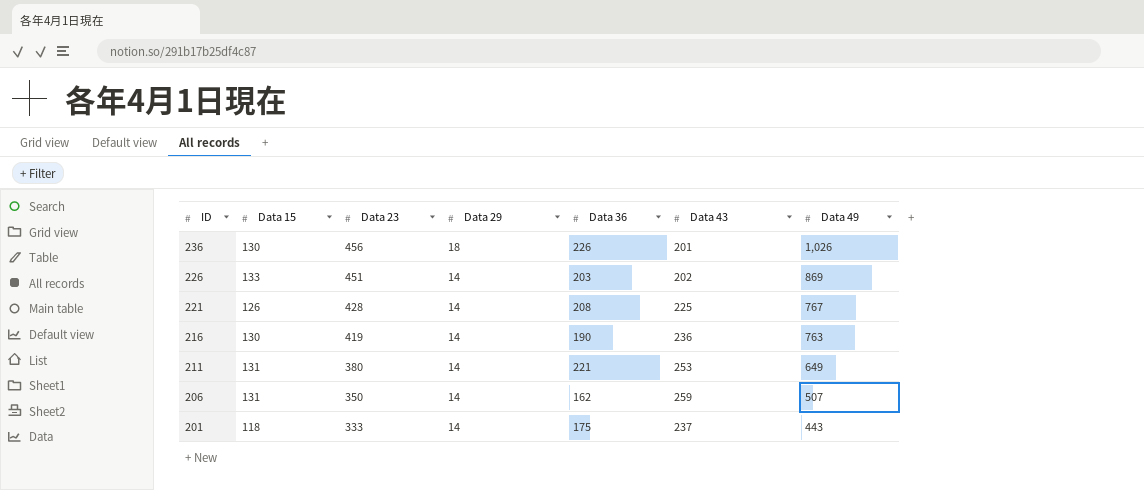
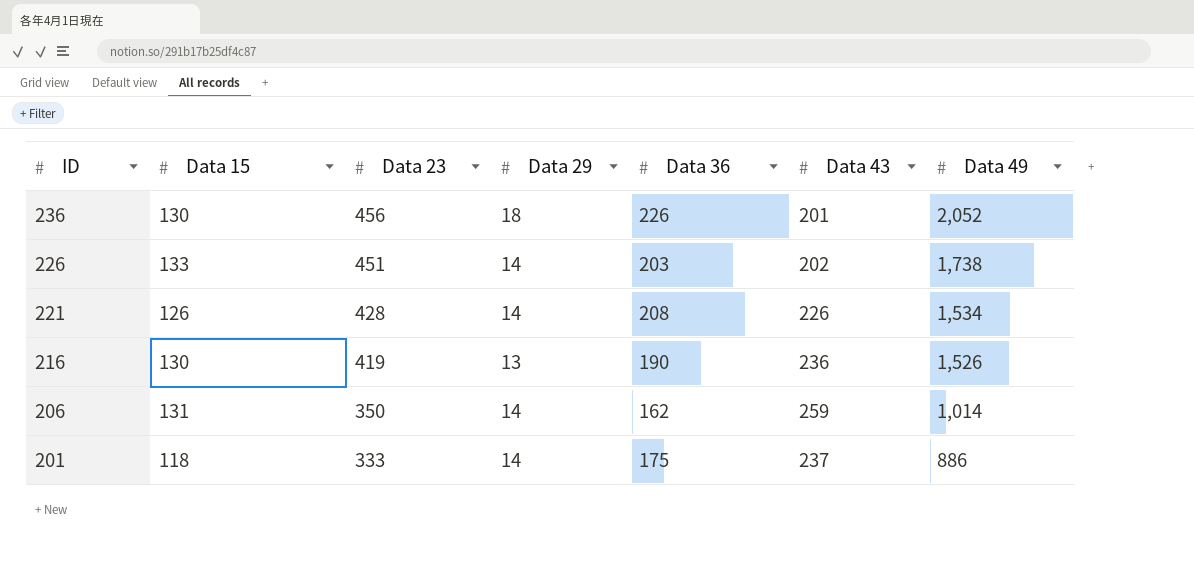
row 211: 131 | 380 | 14 | 221 | 253 | 649 -> none
236 | Data 49: 1,026 -> 2,052
226 | Data 49: 869 -> 1,738
221 | Data 43: 225 -> 226
221 | Data 49: 767 -> 1,534
216 | Data 29: 14 -> 13
216 | Data 49: 763 -> 1,526
206 | Data 49: 507 -> 1,014
201 | Data 49: 443 -> 886

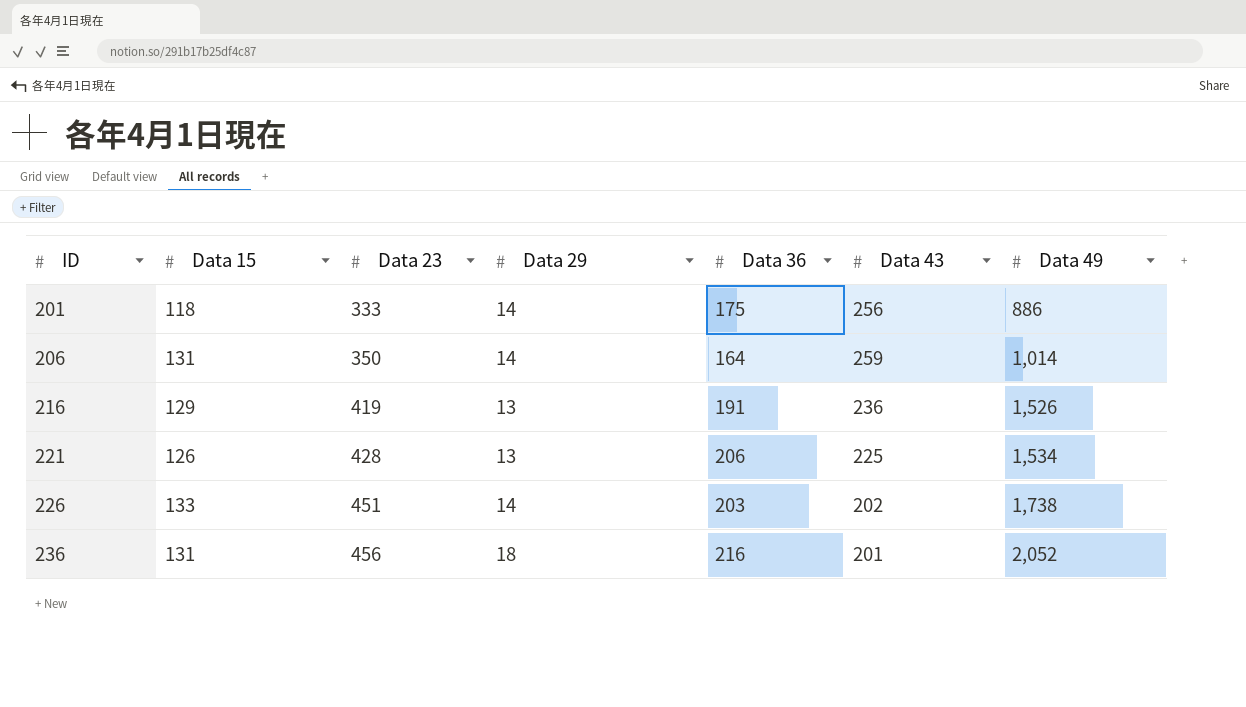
row order: ID descending -> ID ascending
201 | Data 43: 237 -> 256
206 | Data 36: 162 -> 164
216 | Data 15: 130 -> 129
216 | Data 36: 190 -> 191
221 | Data 29: 14 -> 13
221 | Data 36: 208 -> 206
221 | Data 43: 226 -> 225
236 | Data 15: 130 -> 131
236 | Data 36: 226 -> 216

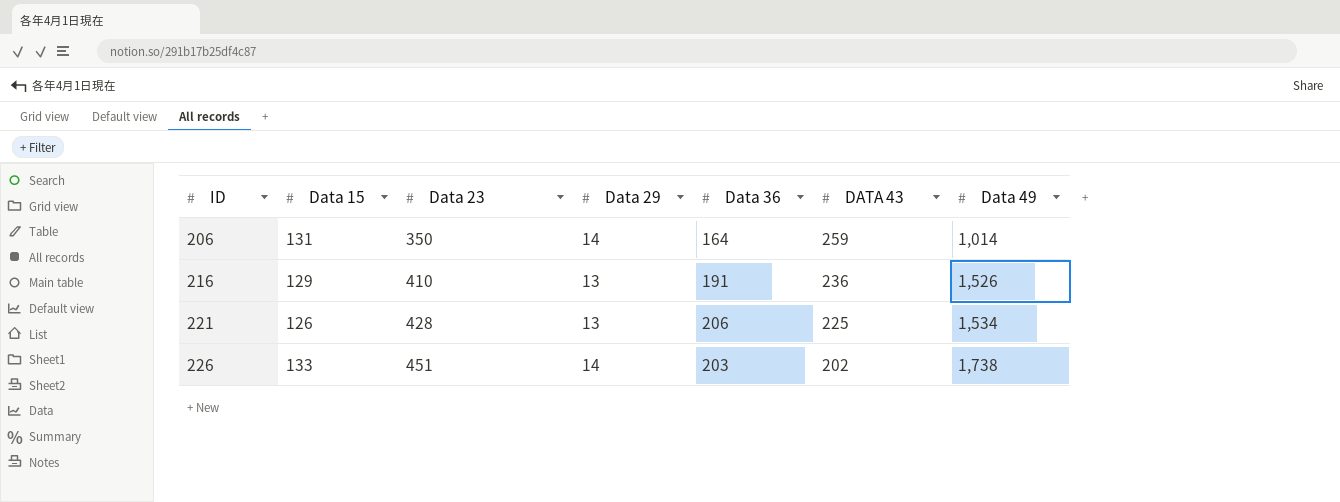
column name: Data 43 -> DATA 43
row 201: 118 | 333 | 14 | 175 | 256 | 886 -> none
row 236: 131 | 456 | 18 | 216 | 201 | 2,052 -> none
216 | Data 23: 419 -> 410

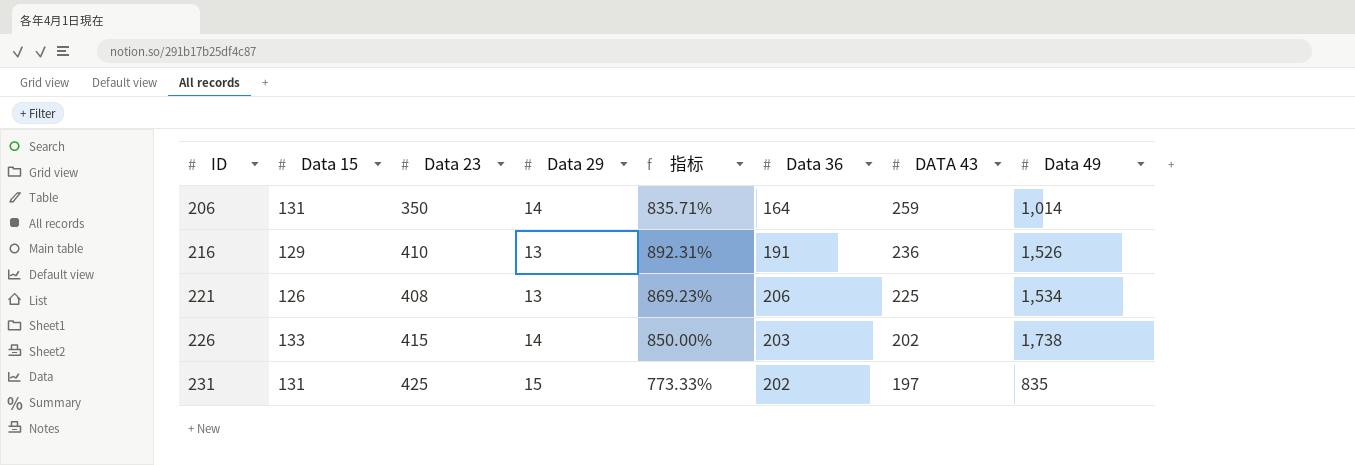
column 指标 | formula: none -> ([Data 15] - [Data 29]) / [Data 29]
221 | Data 23: 428 -> 408
226 | Data 23: 451 -> 415
row 231: none -> 131 | 425 | 15 | 773.33% | 202 | 197 | 835

